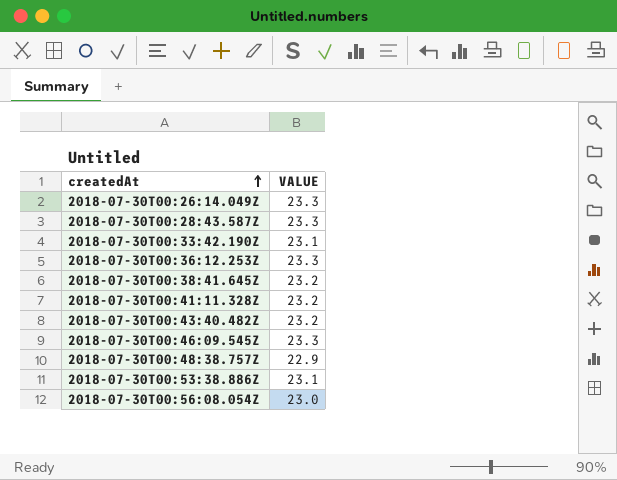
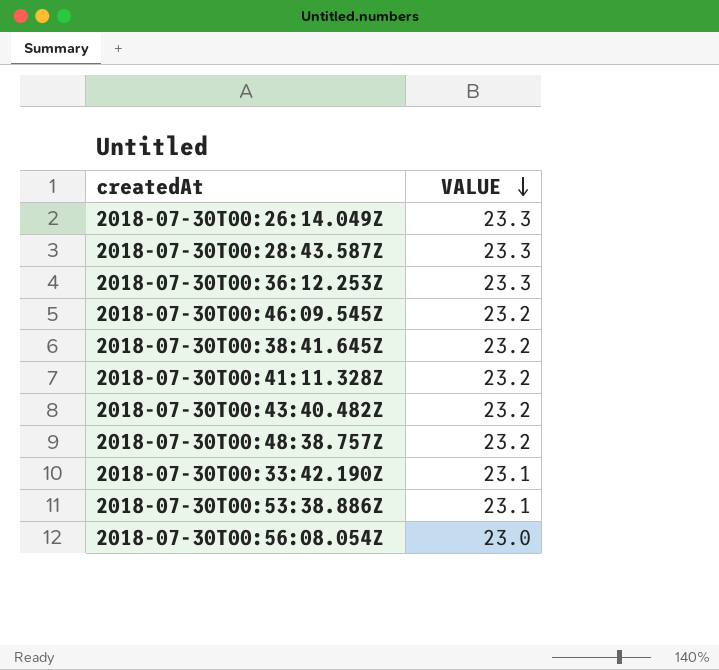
row order: createdAt ascending -> VALUE descending
2018-07-30T00:46:09.545Z | VALUE: 23.3 -> 23.2
2018-07-30T00:48:38.757Z | VALUE: 22.9 -> 23.2

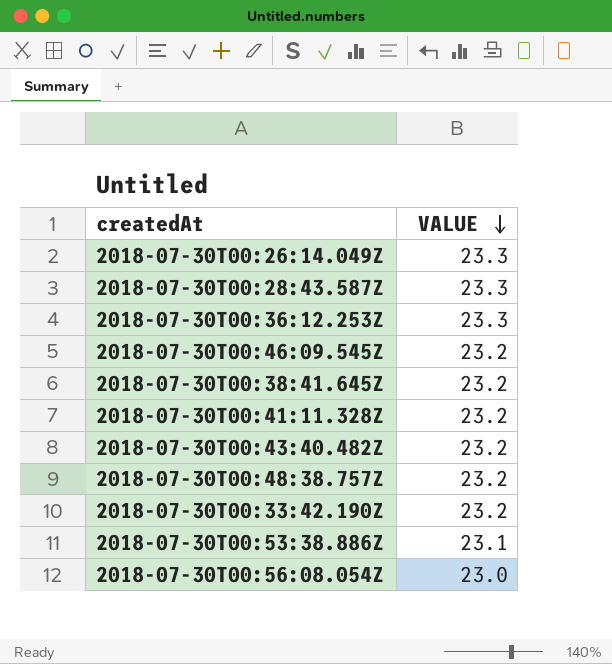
2018-07-30T00:33:42.190Z | VALUE: 23.1 -> 23.2

